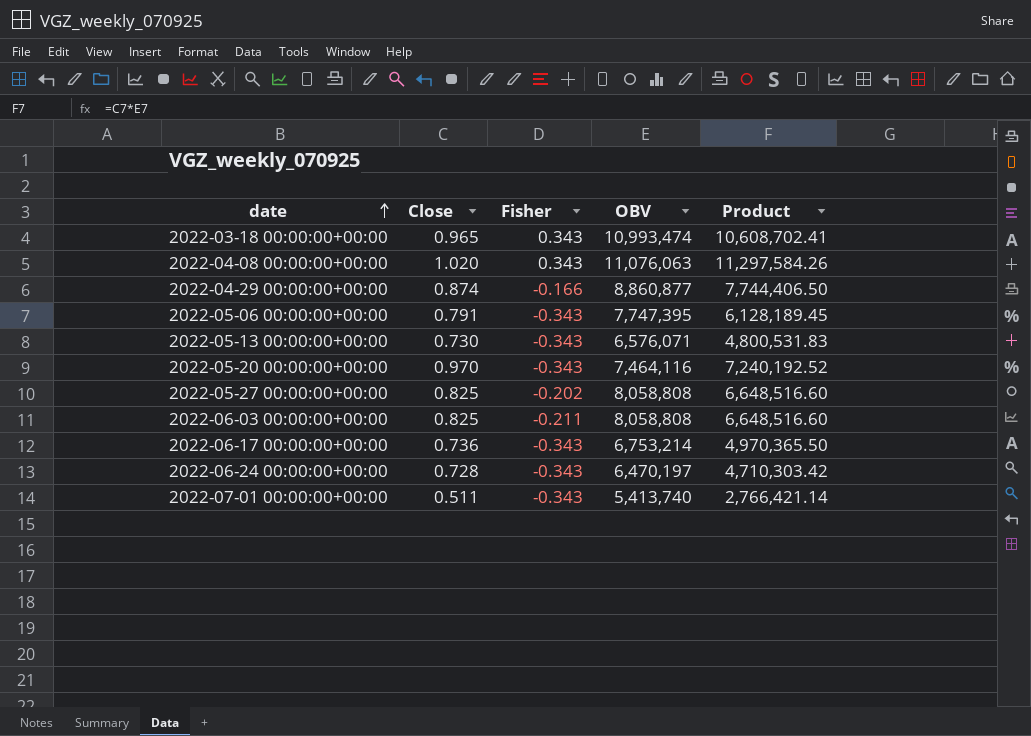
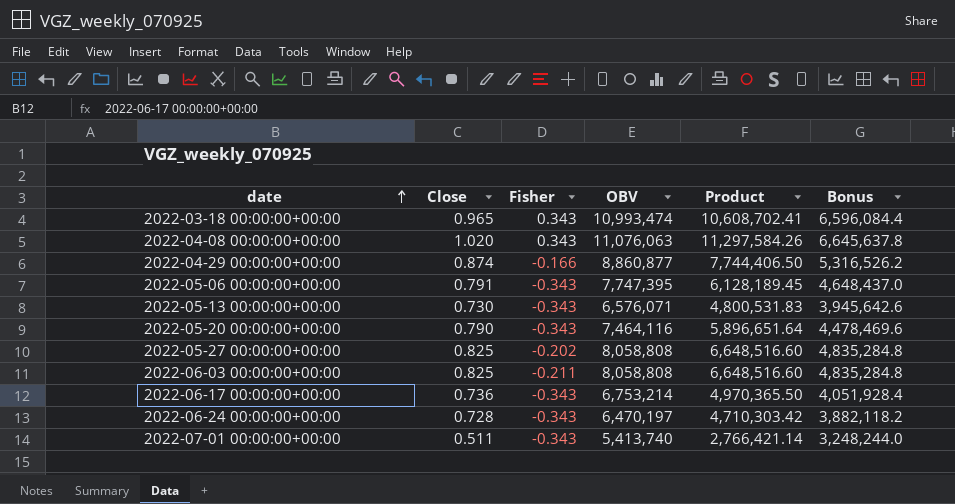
column Bonus | formula: none -> [OBV] * 0.6
2022-05-20 00:00:00+00:00 | Close: 0.970 -> 0.790
2022-05-20 00:00:00+00:00 | Product: 7,240,192.52 -> 5,896,651.64

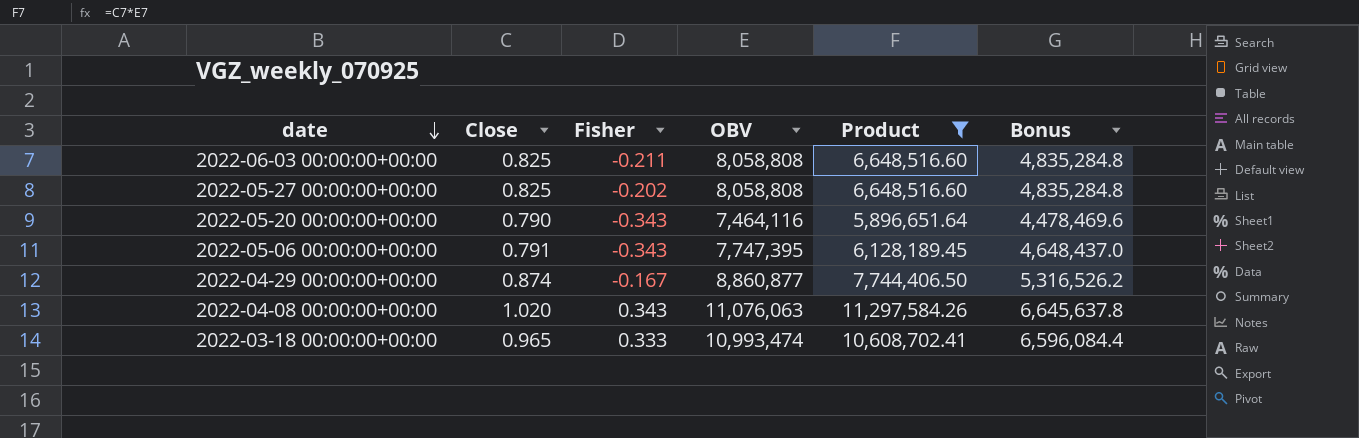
filter: none -> Product >= 5,896,651.64
row order: date ascending -> date descending
2022-04-29 00:00:00+00:00 | Fisher: -0.166 -> -0.167
2022-03-18 00:00:00+00:00 | Fisher: 0.343 -> 0.333

